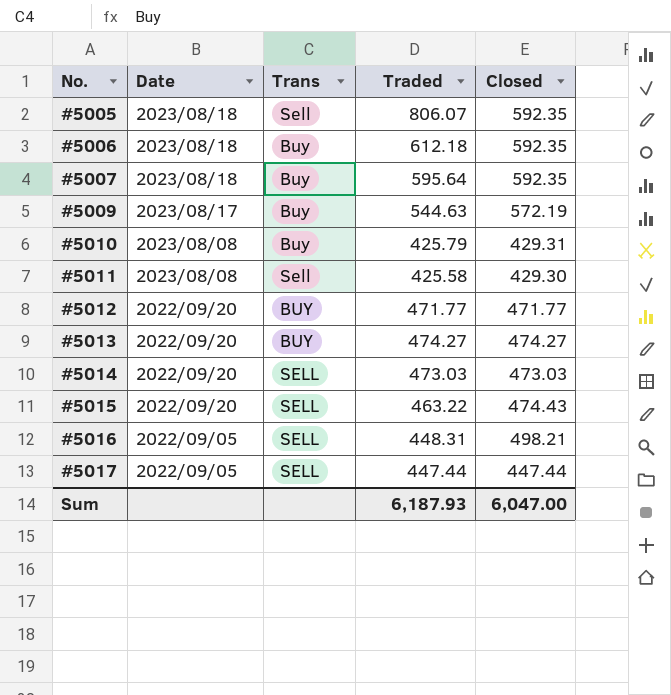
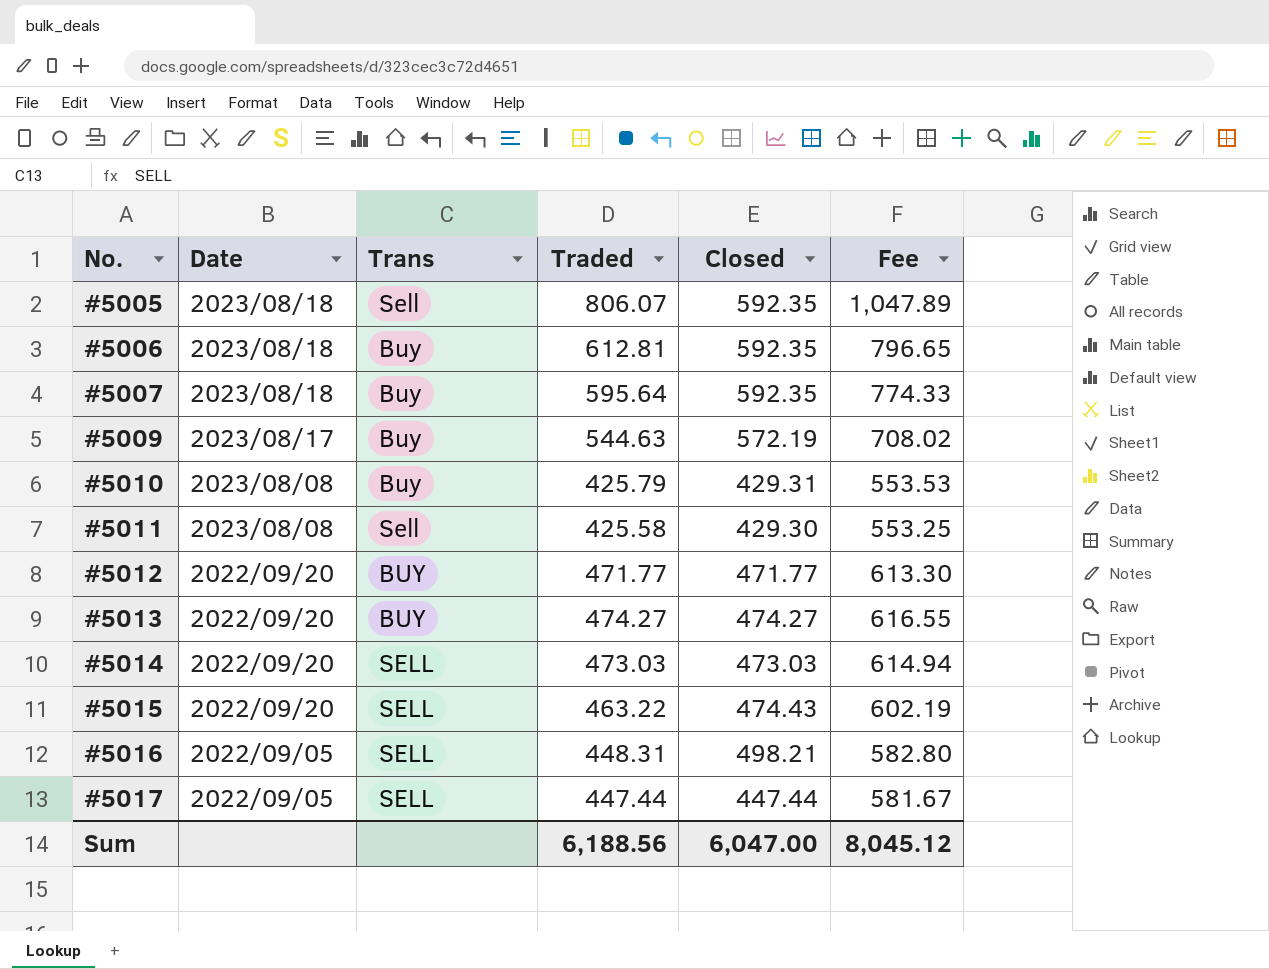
column Fee | formula: none -> [Traded] * 1.3
#5006 | Traded: 612.18 -> 612.81
Sum | Traded: 6,187.93 -> 6,188.56

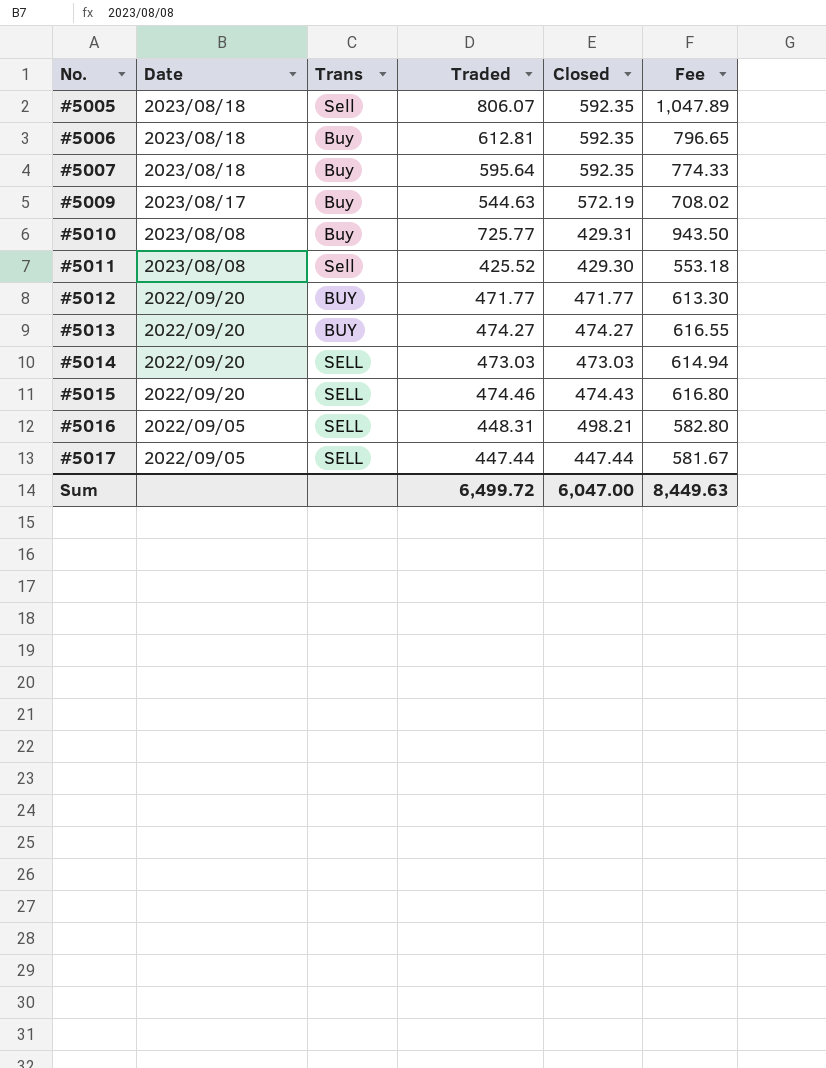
#5010 | Traded: 425.79 -> 725.77
#5010 | Fee: 553.53 -> 943.50
#5011 | Traded: 425.58 -> 425.52
#5011 | Fee: 553.25 -> 553.18
#5015 | Traded: 463.22 -> 474.46
#5015 | Fee: 602.19 -> 616.80
Sum | Traded: 6,188.56 -> 6,499.72
Sum | Fee: 8,045.12 -> 8,449.63

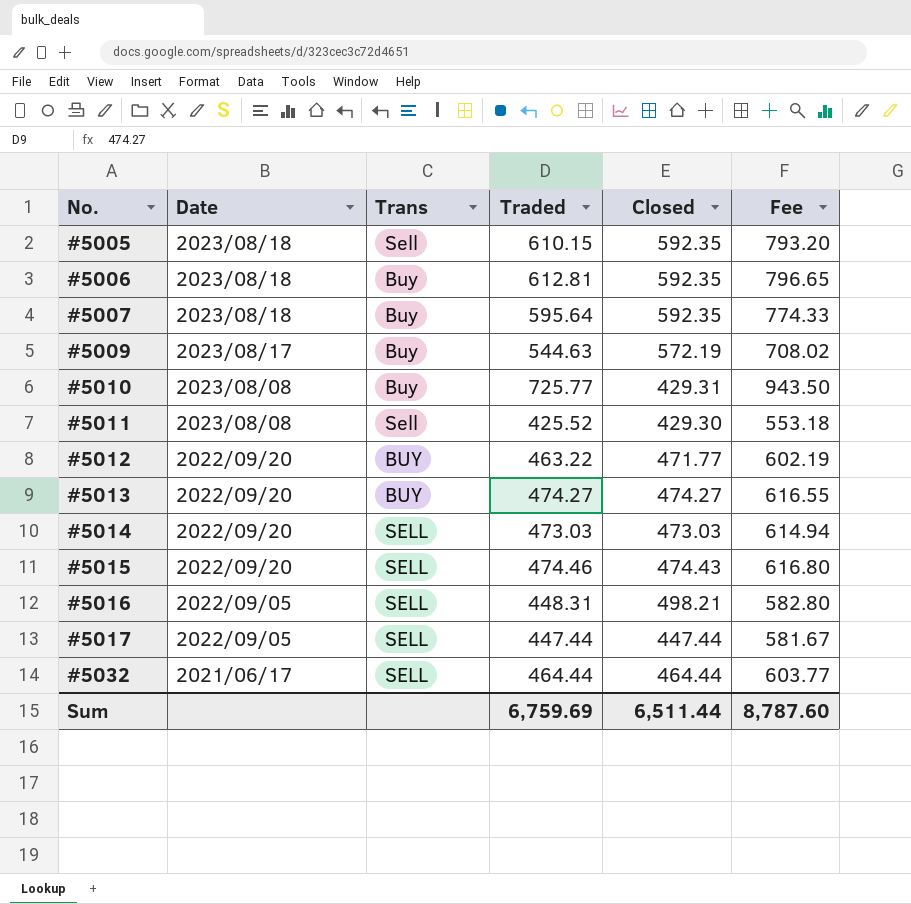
#5005 | Traded: 806.07 -> 610.15
#5005 | Fee: 1,047.89 -> 793.20
#5012 | Traded: 471.77 -> 463.22
#5012 | Fee: 613.30 -> 602.19
row #5032: none -> 2021/06/17 | SELL | 464.44 | 464.44 | 603.77
Sum | Traded: 6,499.72 -> 6,759.69
Sum | Closed: 6,047.00 -> 6,511.44
Sum | Fee: 8,449.63 -> 8,787.60

